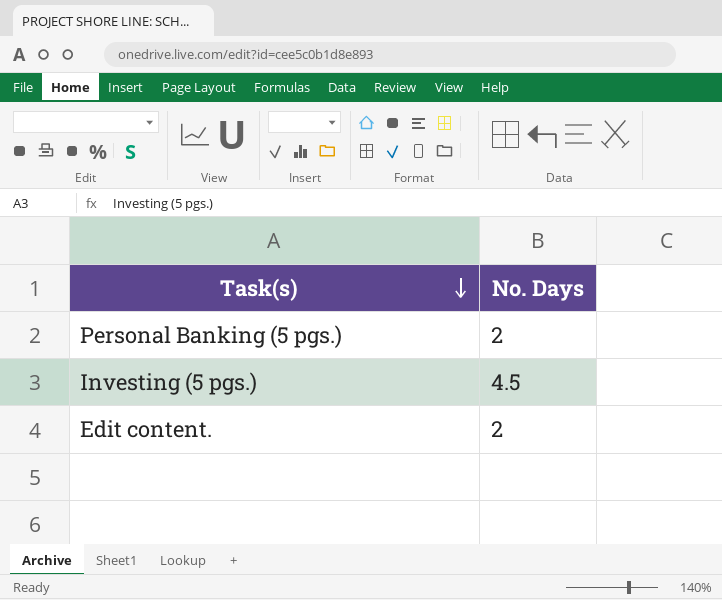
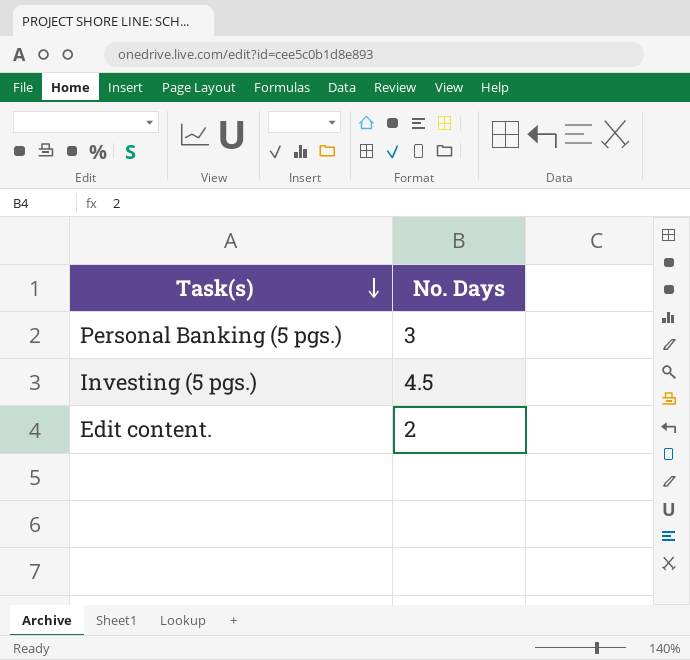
Personal Banking (5 pgs.) | No. Days: 2 -> 3

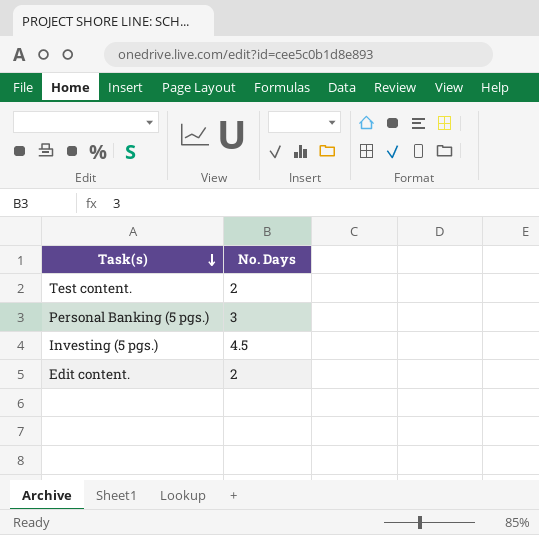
row Test content.: none -> 2

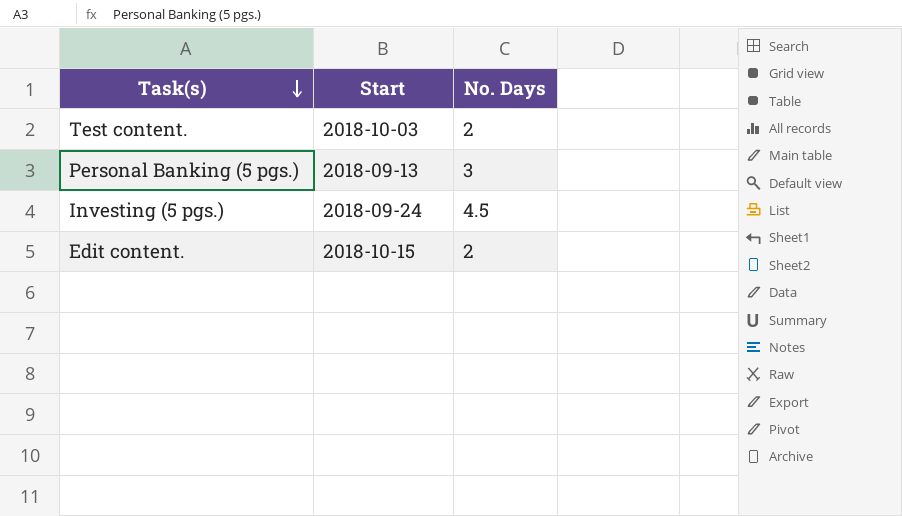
column Start | position: none -> 2

